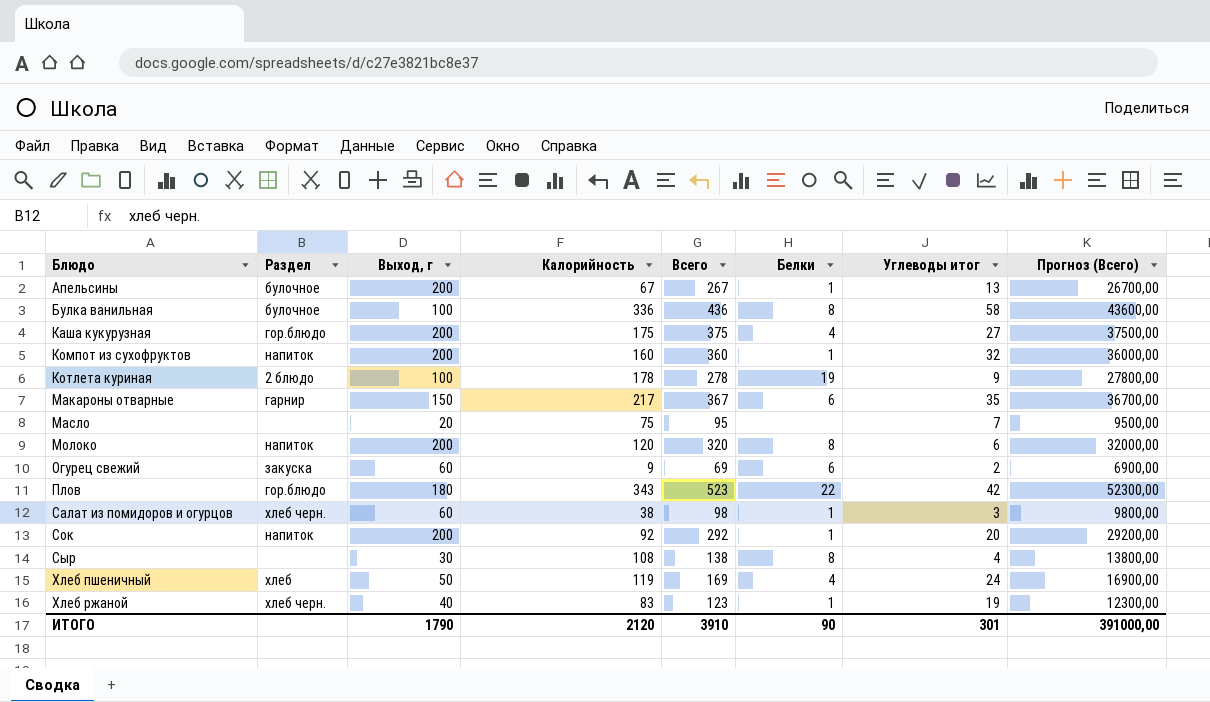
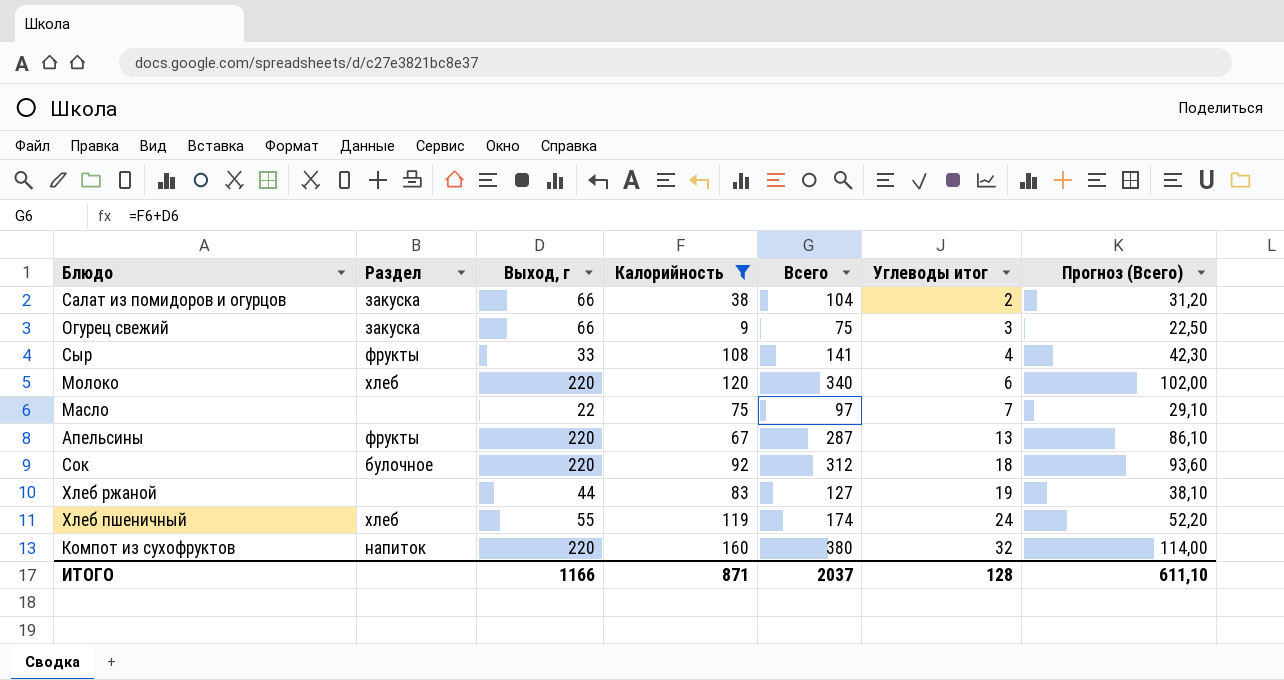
filter: none -> Калорийность <= 160
row order: Блюдо ascending -> Углеводы итог ascending
column Белки | position: 6 -> none
column Прогноз (Всего) | formula: [Всего] * 100 -> [Всего] * 0,3
Салат из помидоров и огурцов | Раздел: хлеб черн. -> закуска
Салат из помидоров и огурцов | Выход, г: 60 -> 66
Салат из помидоров и огурцов | Всего: 98 -> 104
Салат из помидоров и огурцов | Углеводы итог: 3 -> 2
Огурец свежий | Выход, г: 60 -> 66
Огурец свежий | Всего: 69 -> 75
Огурец свежий | Углеводы итог: 2 -> 3
Сыр | Раздел: none -> фрукты
Сыр | Выход, г: 30 -> 33
Сыр | Всего: 138 -> 141
Молоко | Раздел: напиток -> хлеб
Молоко | Выход, г: 200 -> 220
Молоко | Всего: 320 -> 340
Масло | Выход, г: 20 -> 22
Масло | Всего: 95 -> 97
Апельсины | Раздел: булочное -> фрукты
Апельсины | Выход, г: 200 -> 220
Апельсины | Всего: 267 -> 287
Сок | Раздел: напиток -> булочное
Сок | Выход, г: 200 -> 220
Сок | Всего: 292 -> 312
Сок | Углеводы итог: 20 -> 18
Хлеб ржаной | Раздел: хлеб черн. -> none
Хлеб ржаной | Выход, г: 40 -> 44
Хлеб ржаной | Всего: 123 -> 127
Хлеб пшеничный | Выход, г: 50 -> 55
Хлеб пшеничный | Всего: 169 -> 174
Компот из сухофруктов | Выход, г: 200 -> 220
Компот из сухофруктов | Всего: 360 -> 380
ИТОГО | Выход, г: 1790 -> 1166
ИТОГО | Калорийность: 2120 -> 871
ИТОГО | Всего: 3910 -> 2037
ИТОГО | Углеводы итог: 301 -> 128
ИТОГО | Прогноз (Всего): 391000,00 -> 611,10

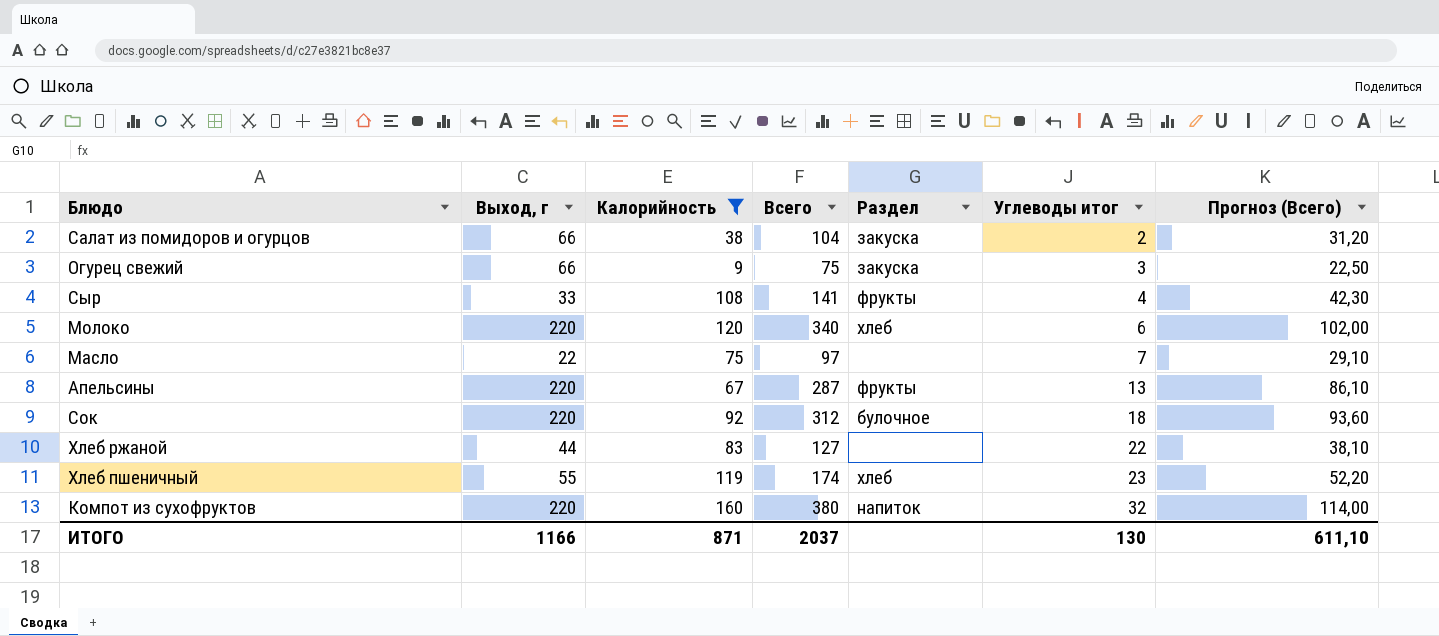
column Раздел | position: 2 -> 5
Хлеб ржаной | Углеводы итог: 19 -> 22
Хлеб пшеничный | Углеводы итог: 24 -> 23
ИТОГО | Углеводы итог: 128 -> 130

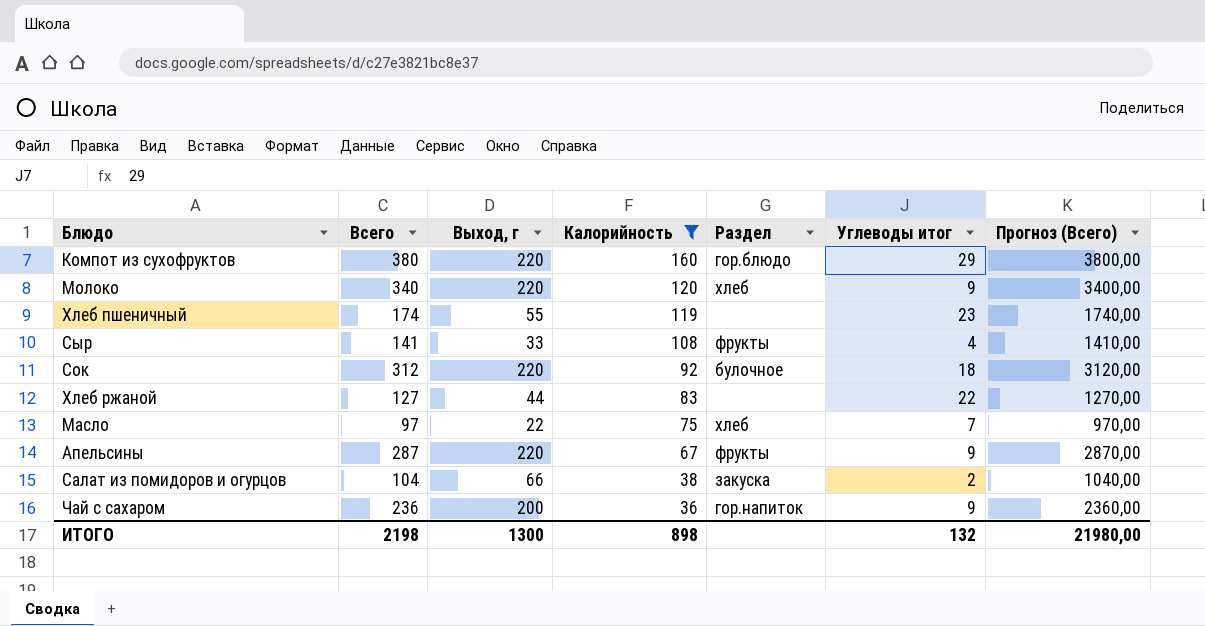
row order: Углеводы итог ascending -> Калорийность descending
column Всего | position: 4 -> 2
column Прогноз (Всего) | formula: [Всего] * 0,3 -> [Всего] * 10
row Огурец свежий: 66 | 9 | 75 | закуска | 3 | 22,50 -> none
Компот из сухофруктов | Раздел: напиток -> гор.блюдо
Компот из сухофруктов | Углеводы итог: 32 -> 29
Молоко | Углеводы итог: 6 -> 9
Хлеб пшеничный | Раздел: хлеб -> none
Масло | Раздел: none -> хлеб
Апельсины | Углеводы итог: 13 -> 9
row Чай с сахаром: none -> 236 | 200 | 36 | гор.напиток | 9 | 2360,00
ИТОГО | Всего: 2037 -> 2198
ИТОГО | Выход, г: 1166 -> 1300
ИТОГО | Калорийность: 871 -> 898
ИТОГО | Углеводы итог: 130 -> 132
ИТОГО | Прогноз (Всего): 611,10 -> 21980,00

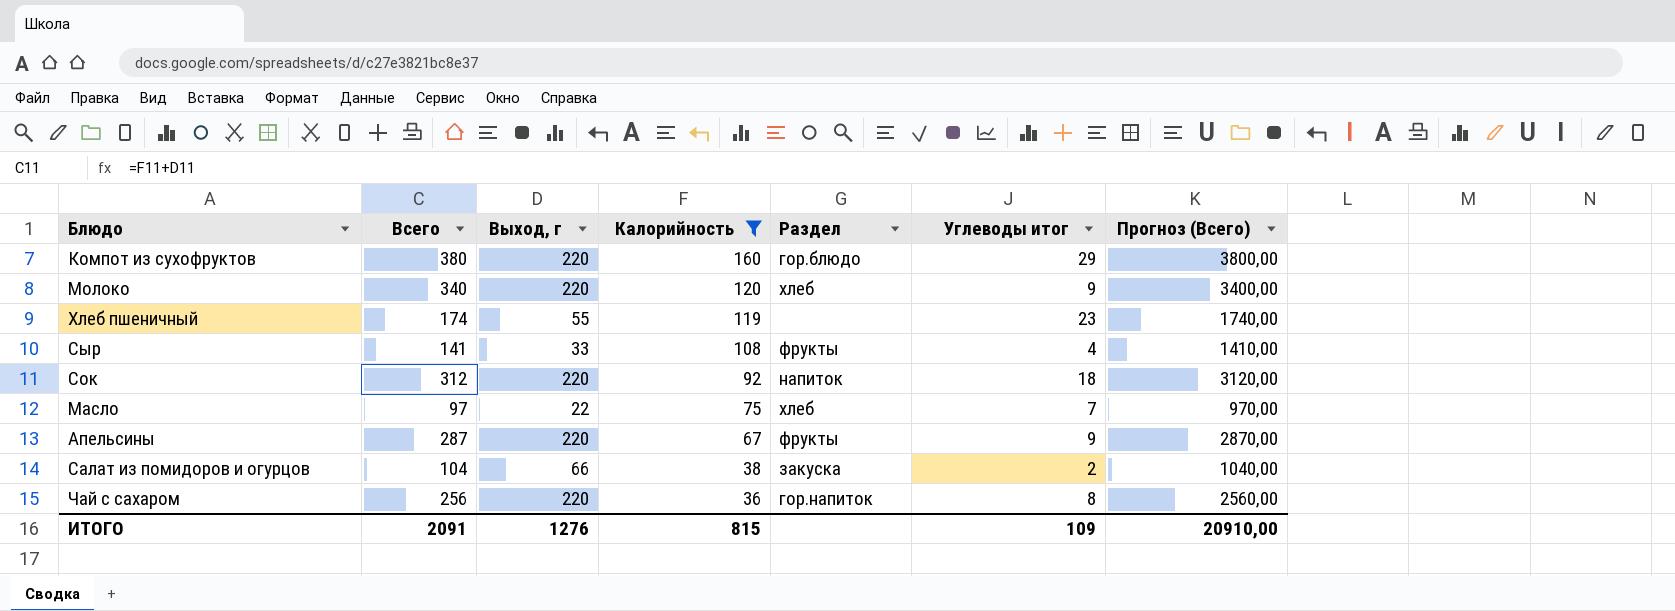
row Хлеб ржаной: 127 | 44 | 83 | none | 22 | 1270,00 -> none
Сок | Раздел: булочное -> напиток
Чай с сахаром | Всего: 236 -> 256
Чай с сахаром | Выход, г: 200 -> 220
Чай с сахаром | Углеводы итог: 9 -> 8
Чай с сахаром | Прогноз (Всего): 2360,00 -> 2560,00
ИТОГО | Всего: 2198 -> 2091
ИТОГО | Выход, г: 1300 -> 1276
ИТОГО | Калорийность: 898 -> 815
ИТОГО | Углеводы итог: 132 -> 109
ИТОГО | Прогноз (Всего): 21980,00 -> 20910,00

